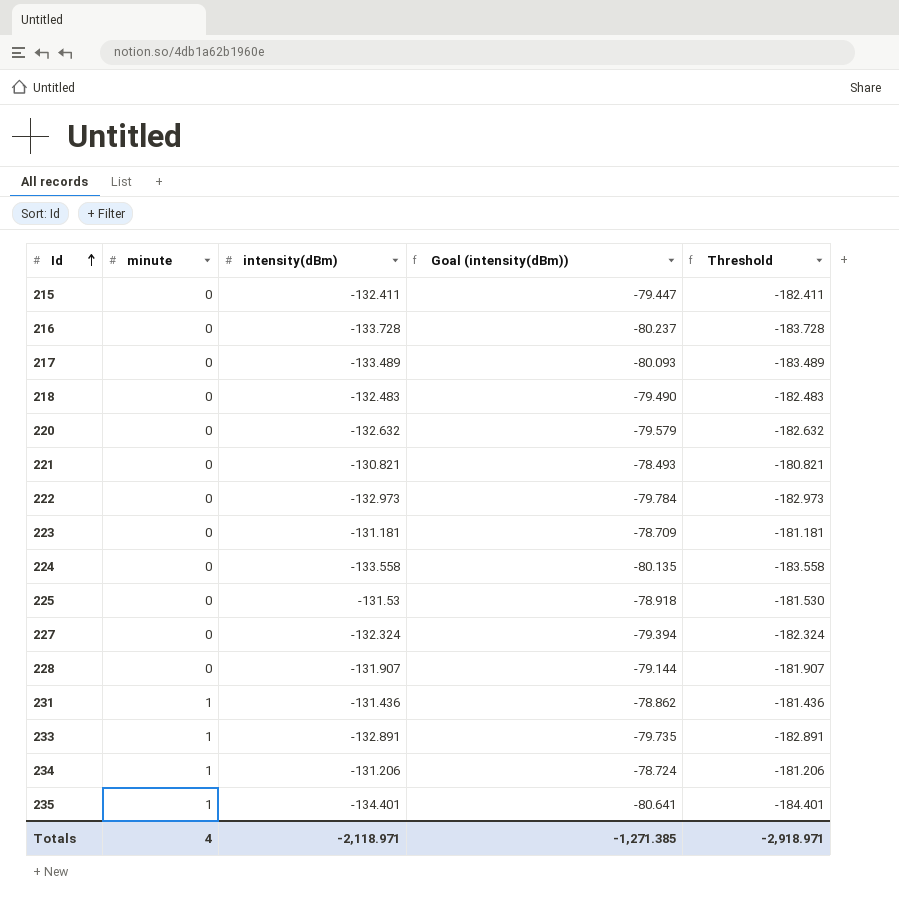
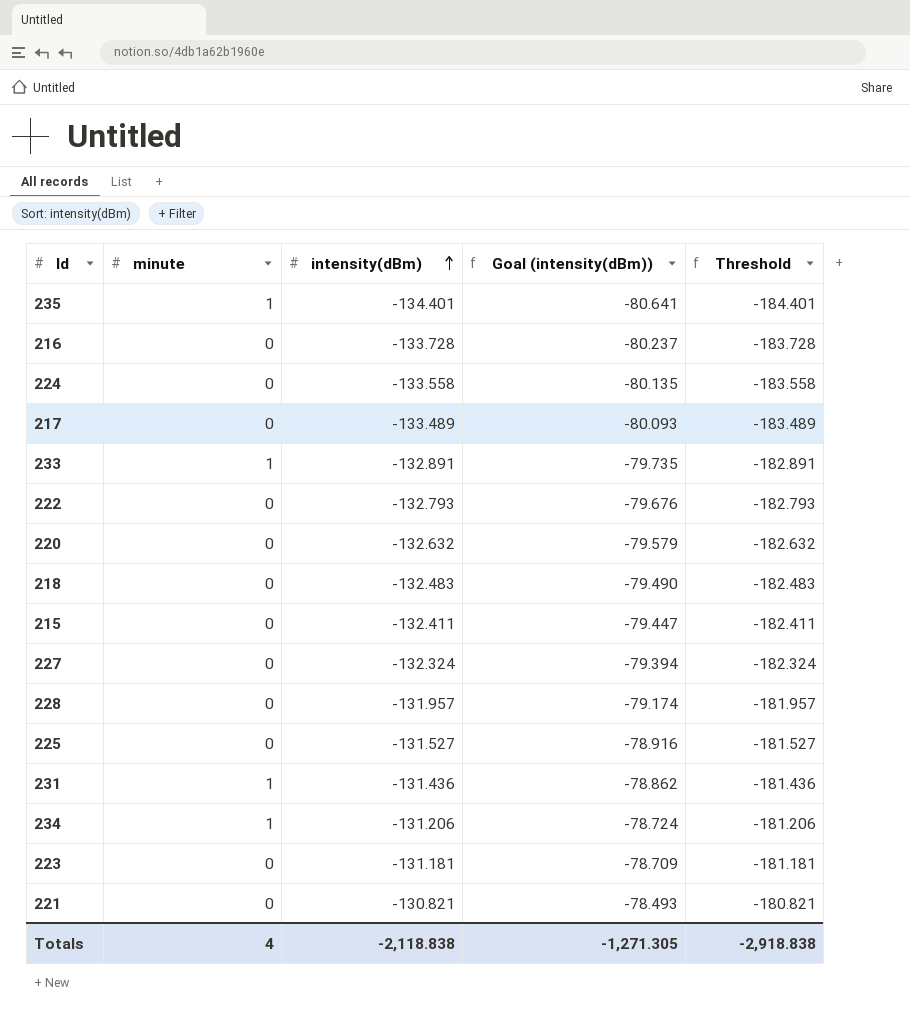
row order: Id ascending -> intensity(dBm) ascending
222 | intensity(dBm): -132.973 -> -132.793
222 | Goal (intensity(dBm)): -79.784 -> -79.676
222 | Threshold: -182.973 -> -182.793
228 | intensity(dBm): -131.907 -> -131.957
228 | Goal (intensity(dBm)): -79.144 -> -79.174
228 | Threshold: -181.907 -> -181.957
225 | intensity(dBm): -131.53 -> -131.527
225 | Goal (intensity(dBm)): -78.918 -> -78.916
225 | Threshold: -181.530 -> -181.527
Totals | intensity(dBm): -2,118.971 -> -2,118.838
Totals | Goal (intensity(dBm)): -1,271.385 -> -1,271.305
Totals | Threshold: -2,918.971 -> -2,918.838

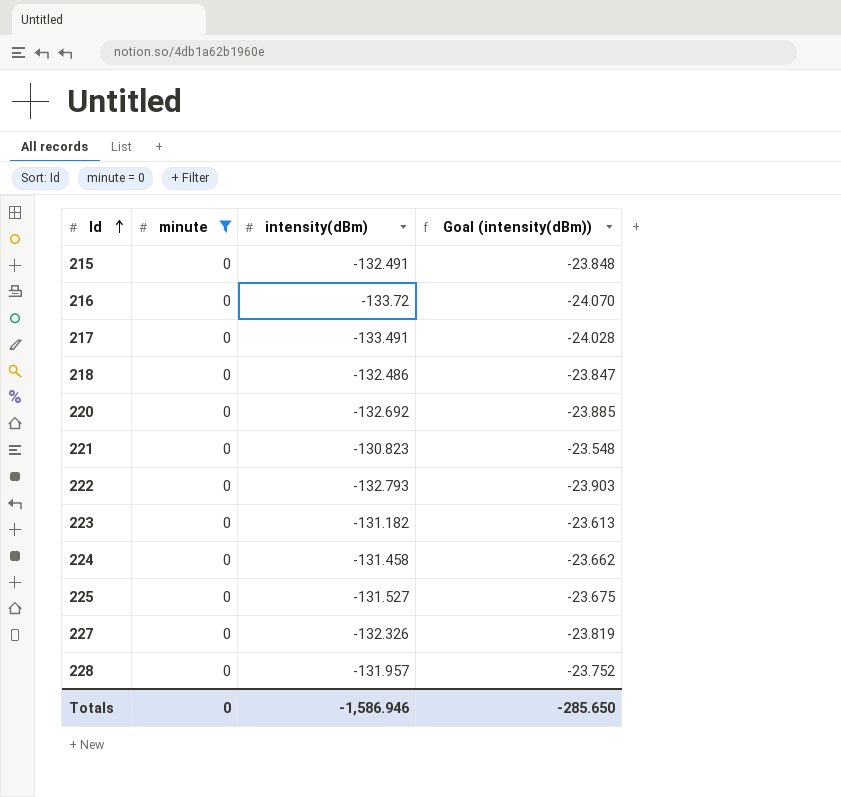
filter: none -> minute = 0
row order: intensity(dBm) ascending -> Id ascending
column Threshold | formula: [intensity(dBm)] - 50 -> none
column Goal (intensity(dBm)) | formula: [intensity(dBm)] * 0.6 -> [intensity(dBm)] * 0.18
215 | intensity(dBm): -132.411 -> -132.491
216 | intensity(dBm): -133.728 -> -133.72
217 | intensity(dBm): -133.489 -> -133.491
218 | intensity(dBm): -132.483 -> -132.486
220 | intensity(dBm): -132.632 -> -132.692
221 | intensity(dBm): -130.821 -> -130.823
223 | intensity(dBm): -131.181 -> -131.182
224 | intensity(dBm): -133.558 -> -131.458
227 | intensity(dBm): -132.324 -> -132.326
Totals | minute: 4 -> 0
Totals | intensity(dBm): -2,118.838 -> -1,586.946
Totals | Goal (intensity(dBm)): -1,271.305 -> -285.650

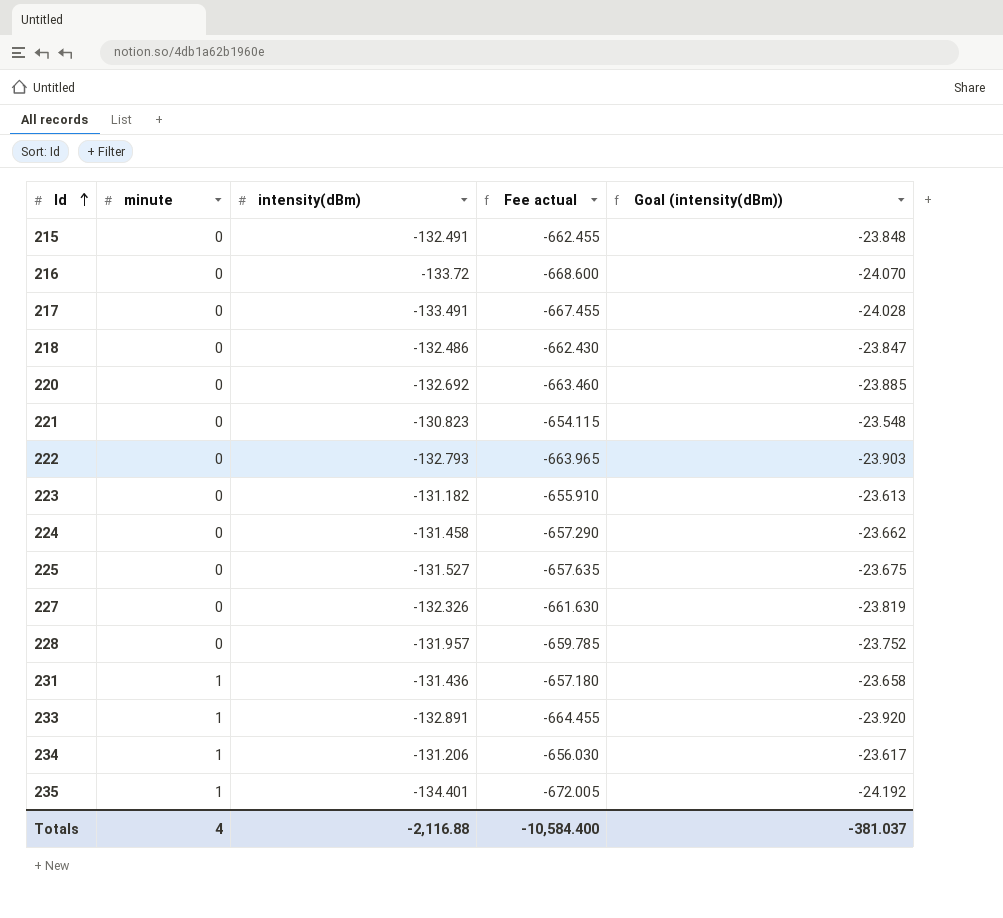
filter: minute = 0 -> none
column Fee actual | formula: none -> [intensity(dBm)] * 5
Totals | minute: 0 -> 4
Totals | intensity(dBm): -1,586.946 -> -2,116.88
Totals | Goal (intensity(dBm)): -285.650 -> -381.037

